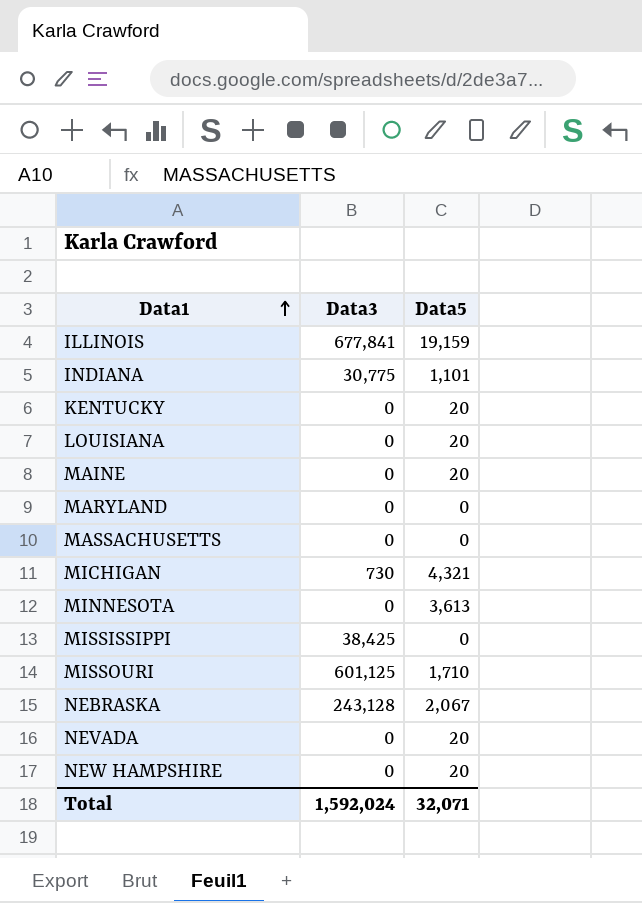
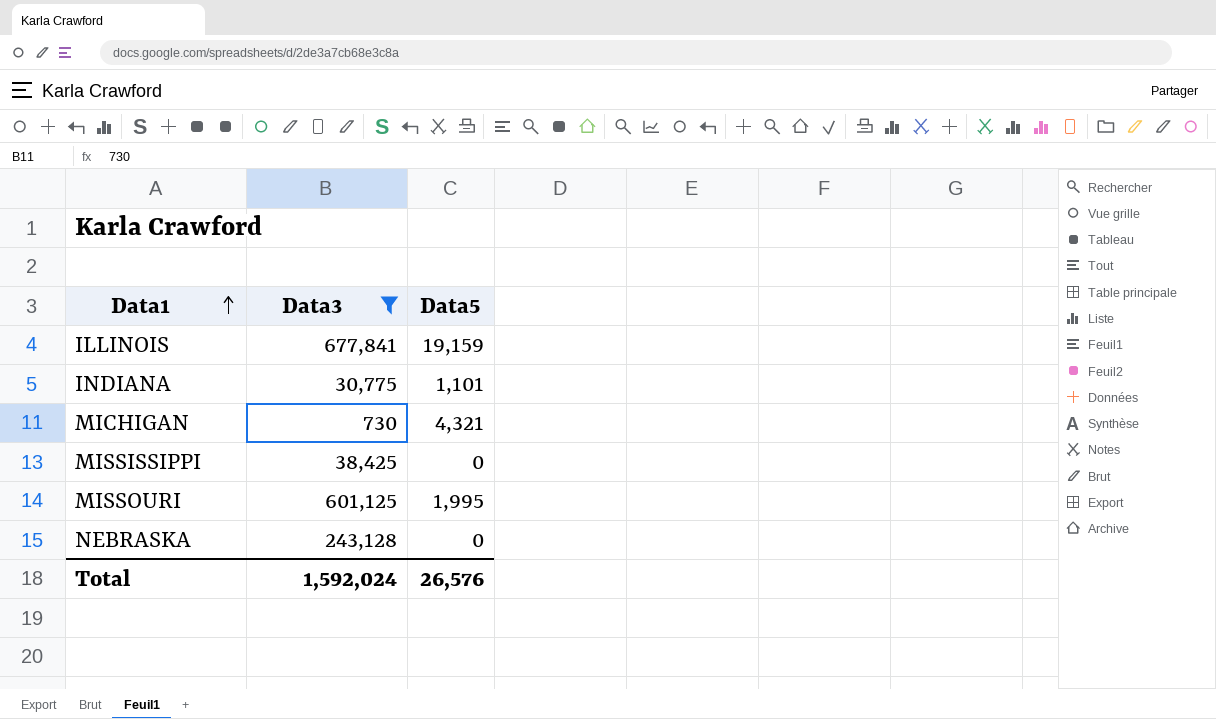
filter: none -> Data3 != 0
MISSOURI | Data5: 1,710 -> 1,995
NEBRASKA | Data5: 2,067 -> 0
Total | Data5: 32,071 -> 26,576

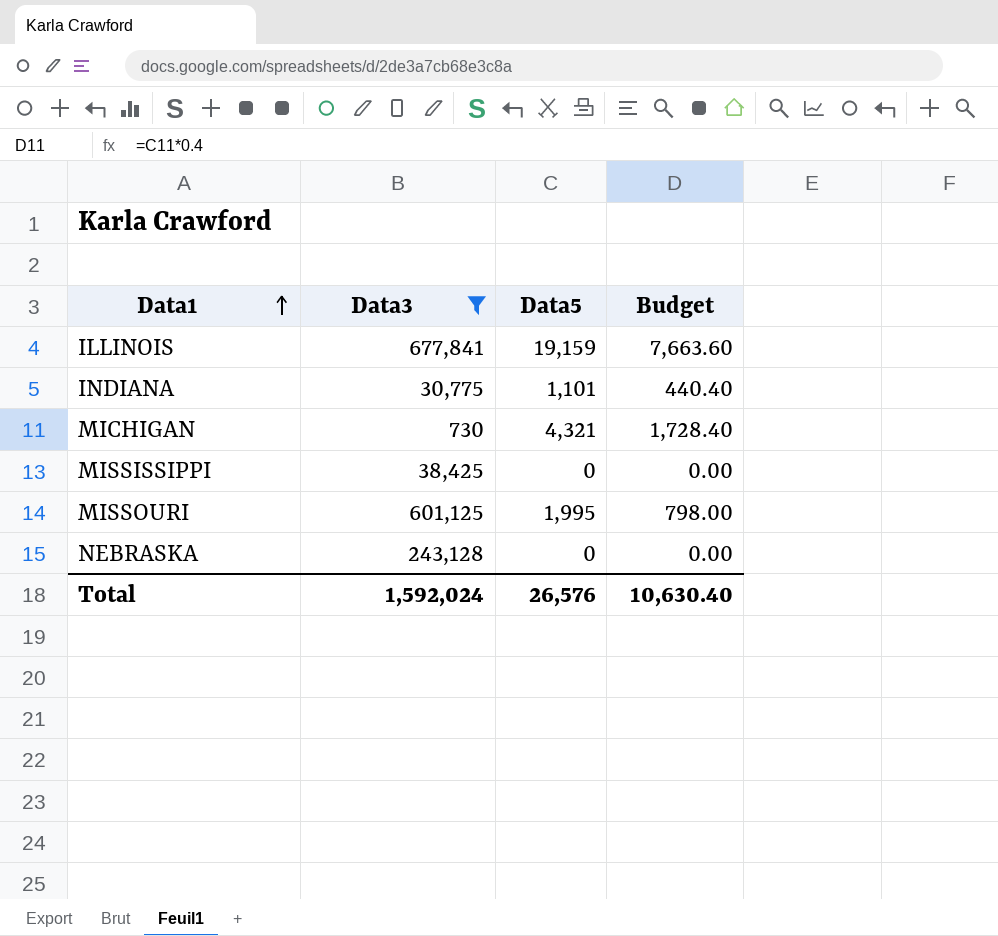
column Budget | formula: none -> [Data5] * 0.4

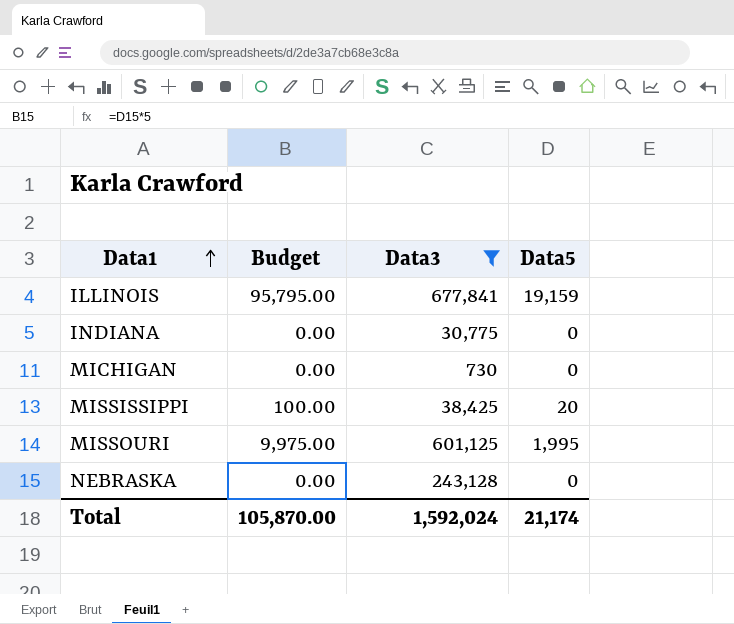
column Budget | formula: [Data5] * 0.4 -> [Data5] * 5
column Budget | position: 4 -> 2
INDIANA | Data5: 1,101 -> 0
MICHIGAN | Data5: 4,321 -> 0
MISSISSIPPI | Data5: 0 -> 20
Total | Budget: 10,630.40 -> 105,870.00
Total | Data5: 26,576 -> 21,174

